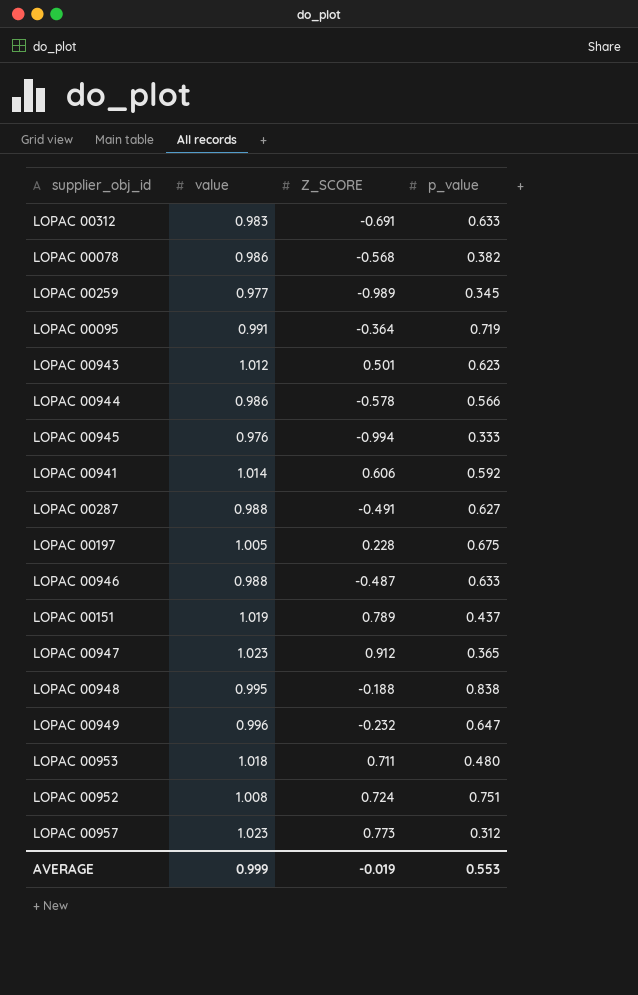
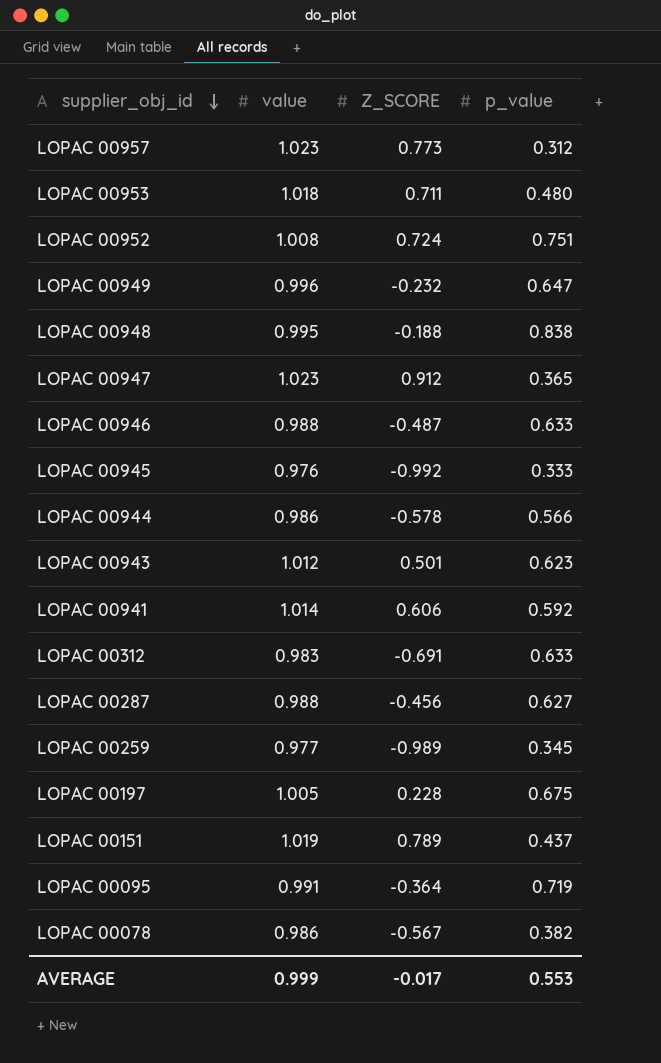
row order: none -> supplier_obj_id descending
LOPAC 00945 | Z_SCORE: -0.994 -> -0.992
LOPAC 00287 | Z_SCORE: -0.491 -> -0.456
LOPAC 00078 | Z_SCORE: -0.568 -> -0.567
AVERAGE | Z_SCORE: -0.019 -> -0.017

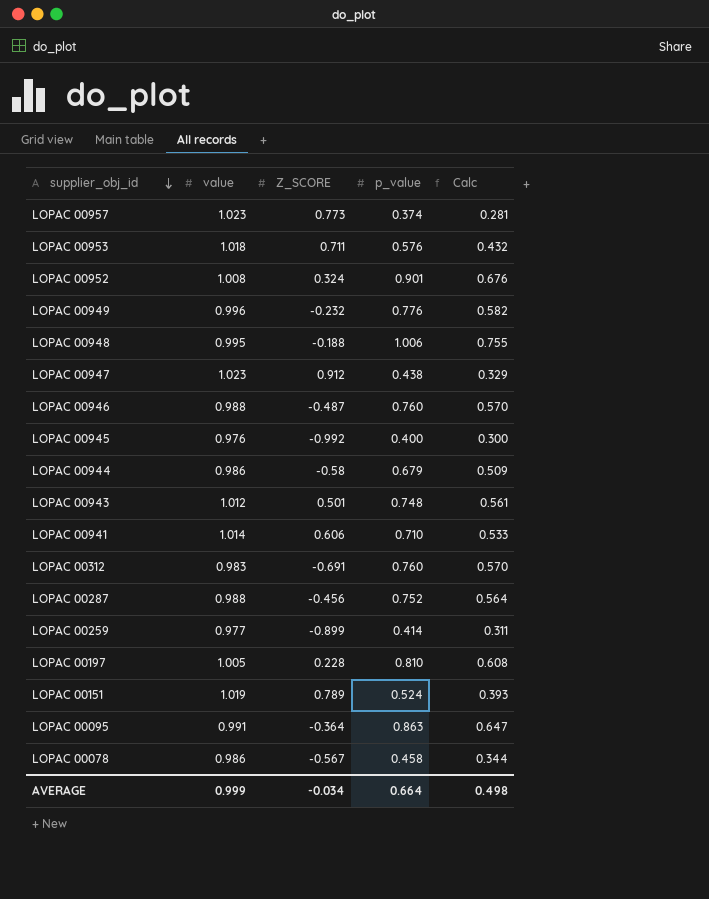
column Calc | formula: none -> [p_value] * 0.75
LOPAC 00957 | p_value: 0.312 -> 0.374
LOPAC 00953 | p_value: 0.480 -> 0.576
LOPAC 00952 | Z_SCORE: 0.724 -> 0.324
LOPAC 00952 | p_value: 0.751 -> 0.901
LOPAC 00949 | p_value: 0.647 -> 0.776
LOPAC 00948 | p_value: 0.838 -> 1.006
LOPAC 00947 | p_value: 0.365 -> 0.438
LOPAC 00946 | p_value: 0.633 -> 0.760
LOPAC 00945 | p_value: 0.333 -> 0.400
LOPAC 00944 | Z_SCORE: -0.578 -> -0.58
LOPAC 00944 | p_value: 0.566 -> 0.679
LOPAC 00943 | p_value: 0.623 -> 0.748
LOPAC 00941 | p_value: 0.592 -> 0.710
LOPAC 00312 | p_value: 0.633 -> 0.760
LOPAC 00287 | p_value: 0.627 -> 0.752
LOPAC 00259 | Z_SCORE: -0.989 -> -0.899
LOPAC 00259 | p_value: 0.345 -> 0.414
LOPAC 00197 | p_value: 0.675 -> 0.810
LOPAC 00151 | p_value: 0.437 -> 0.524
LOPAC 00095 | p_value: 0.719 -> 0.863
LOPAC 00078 | p_value: 0.382 -> 0.458
AVERAGE | Z_SCORE: -0.017 -> -0.034
AVERAGE | p_value: 0.553 -> 0.664

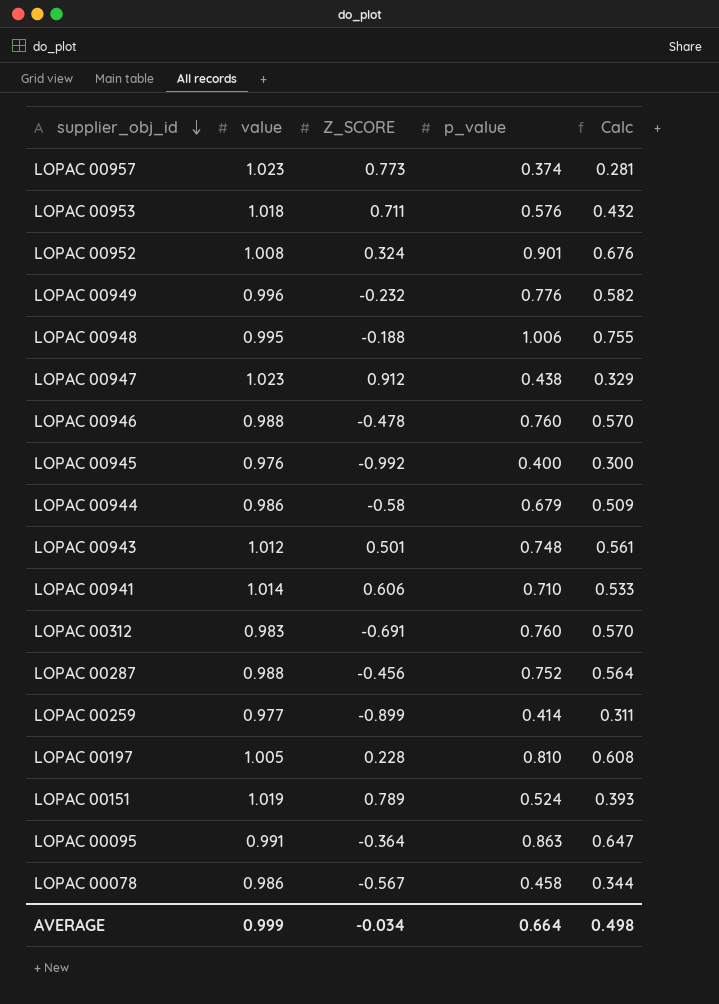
LOPAC 00946 | Z_SCORE: -0.487 -> -0.478

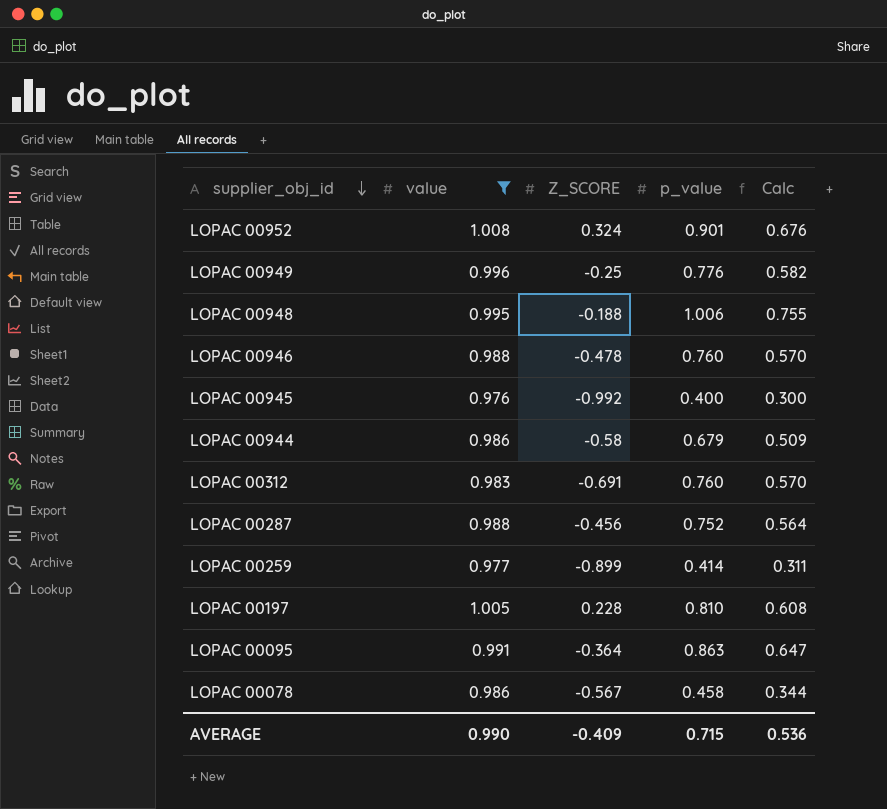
filter: none -> value <= 1.008
LOPAC 00949 | Z_SCORE: -0.232 -> -0.25
AVERAGE | value: 0.999 -> 0.990
AVERAGE | Z_SCORE: -0.034 -> -0.409
AVERAGE | p_value: 0.664 -> 0.715
AVERAGE | Calc: 0.498 -> 0.536

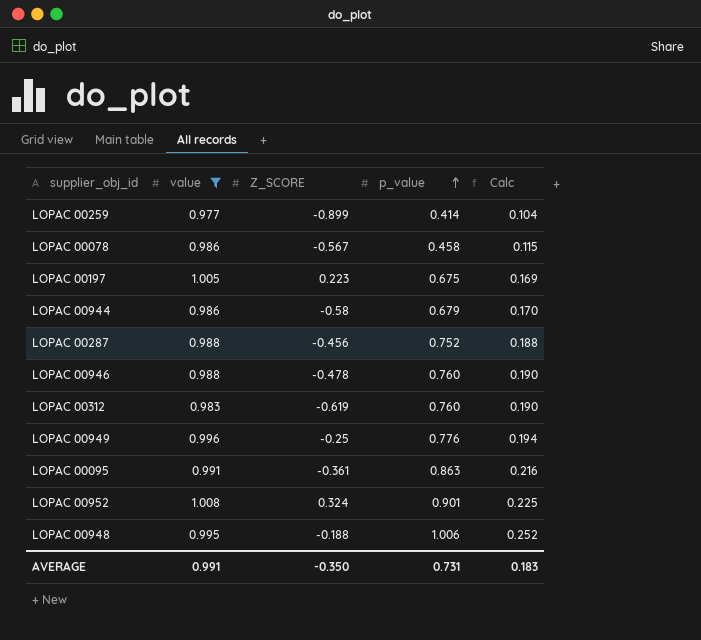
row order: supplier_obj_id descending -> p_value ascending
column Calc | formula: [p_value] * 0.75 -> [p_value] * 0.25
row LOPAC 00945: 0.976 | -0.992 | 0.400 | 0.300 -> none
LOPAC 00197 | Z_SCORE: 0.228 -> 0.223
LOPAC 00197 | p_value: 0.810 -> 0.675
LOPAC 00312 | Z_SCORE: -0.691 -> -0.619
LOPAC 00095 | Z_SCORE: -0.364 -> -0.361
AVERAGE | value: 0.990 -> 0.991
AVERAGE | Z_SCORE: -0.409 -> -0.350
AVERAGE | p_value: 0.715 -> 0.731
AVERAGE | Calc: 0.536 -> 0.183

